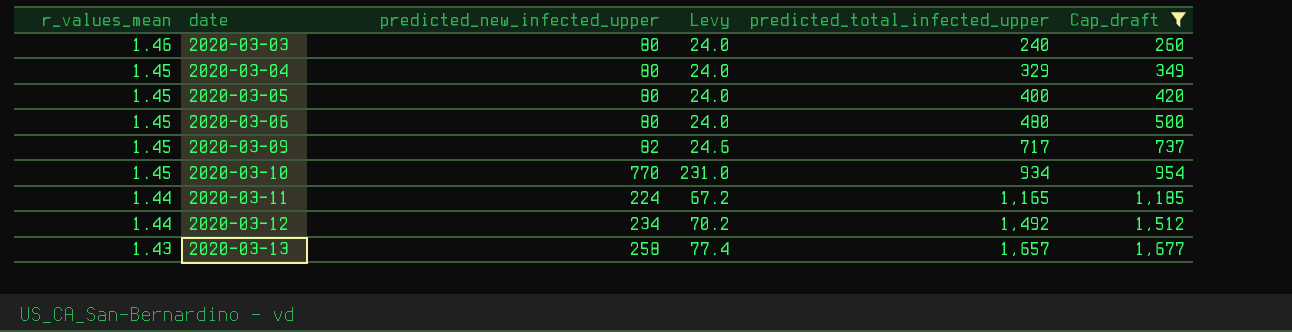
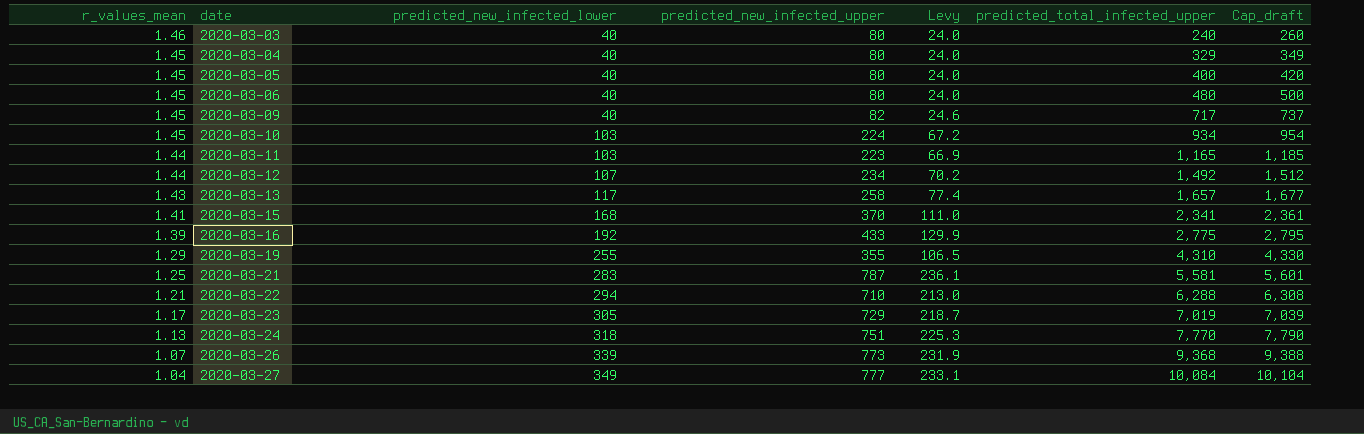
filter: Cap_draft <= 1,677 -> none
column predicted_new_infected_lower | position: none -> 3
2020-03-10 | predicted_new_infected_upper: 770 -> 224
2020-03-10 | Levy: 231.0 -> 67.2
2020-03-11 | predicted_new_infected_upper: 224 -> 223
2020-03-11 | Levy: 67.2 -> 66.9

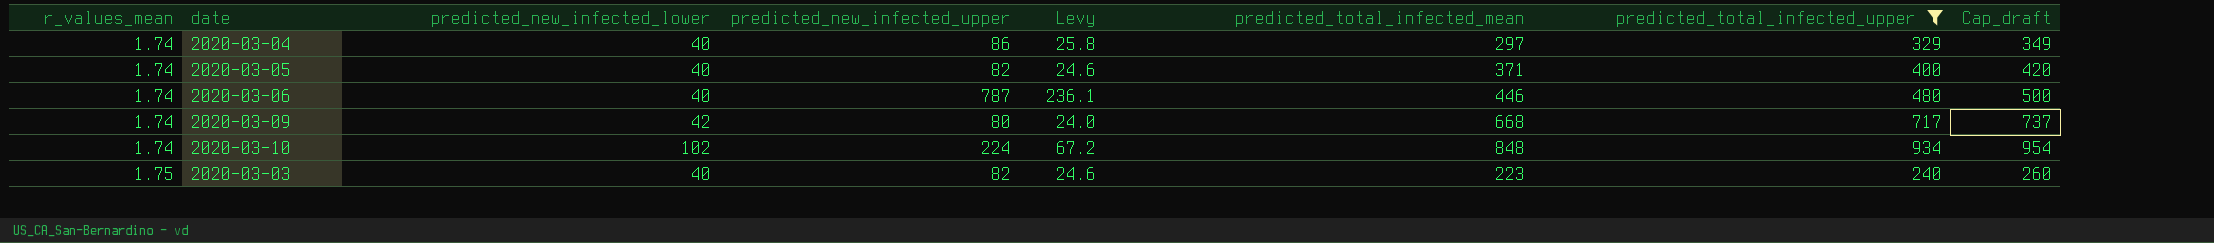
filter: none -> predicted_total_infected_upper <= 934
row order: r_values_mean descending -> r_values_mean ascending
column predicted_total_infected_mean | position: none -> 6
2020-03-04 | r_values_mean: 1.45 -> 1.74
2020-03-04 | predicted_new_infected_upper: 80 -> 86
2020-03-04 | Levy: 24.0 -> 25.8
2020-03-05 | r_values_mean: 1.45 -> 1.74
2020-03-05 | predicted_new_infected_upper: 80 -> 82
2020-03-05 | Levy: 24.0 -> 24.6
2020-03-06 | r_values_mean: 1.45 -> 1.74
2020-03-06 | predicted_new_infected_upper: 80 -> 787
2020-03-06 | Levy: 24.0 -> 236.1
2020-03-09 | r_values_mean: 1.45 -> 1.74
2020-03-09 | predicted_new_infected_lower: 40 -> 42
2020-03-09 | predicted_new_infected_upper: 82 -> 80
2020-03-09 | Levy: 24.6 -> 24.0
2020-03-10 | r_values_mean: 1.45 -> 1.74
2020-03-10 | predicted_new_infected_lower: 103 -> 102
2020-03-03 | r_values_mean: 1.46 -> 1.75
2020-03-03 | predicted_new_infected_upper: 80 -> 82
2020-03-03 | Levy: 24.0 -> 24.6

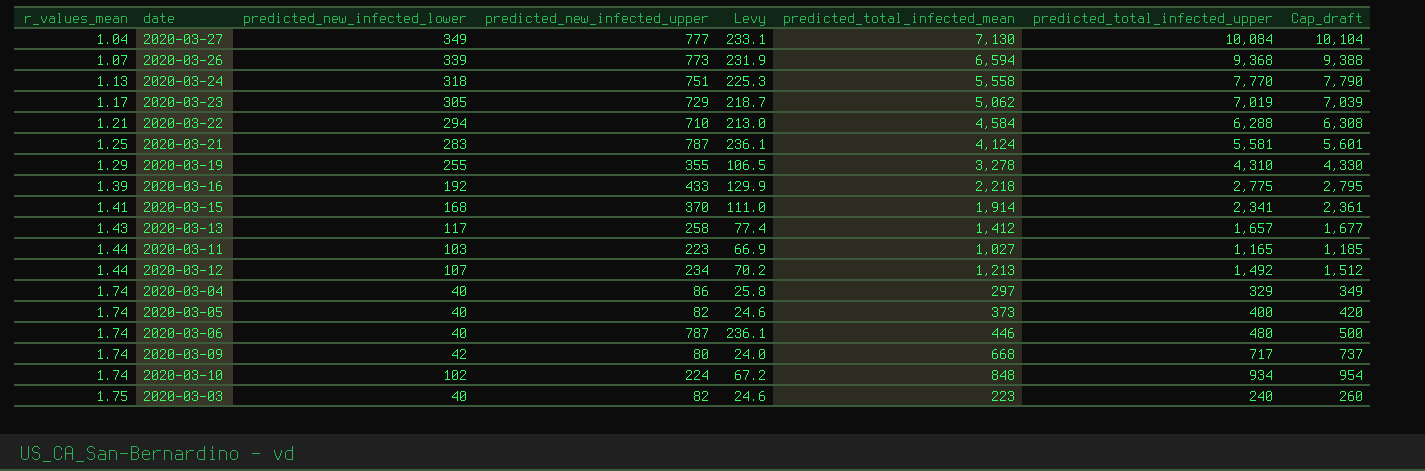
filter: predicted_total_infected_upper <= 934 -> none
2020-03-05 | predicted_total_infected_mean: 371 -> 373

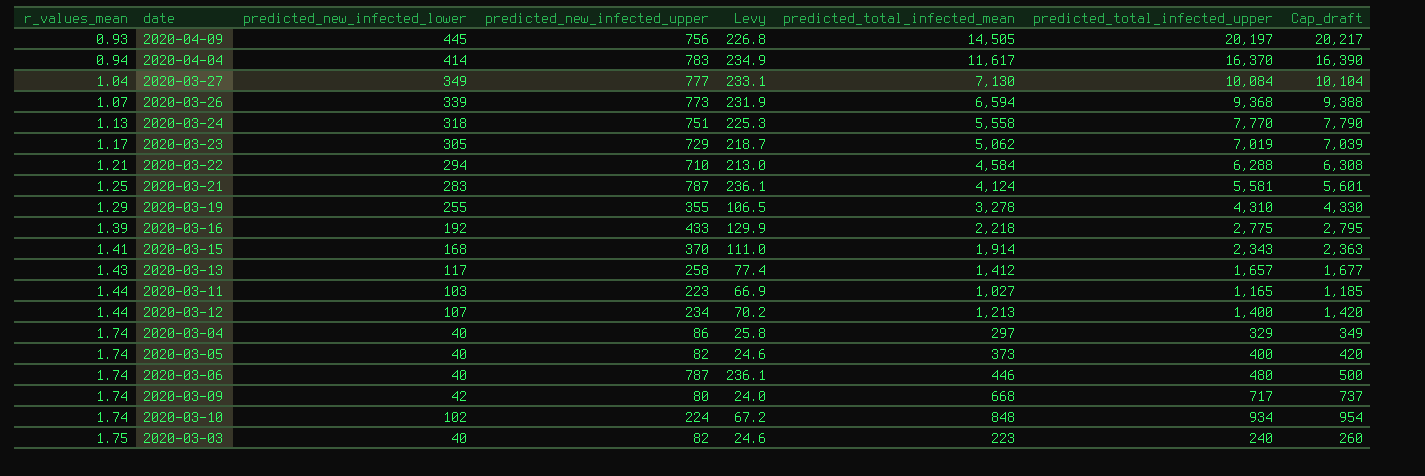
row 2020-04-09: none -> 0.93 | 445 | 756 | 226.8 | 14,505 | 20,197 | 20,217
row 2020-04-04: none -> 0.94 | 414 | 783 | 234.9 | 11,617 | 16,370 | 16,390
2020-03-15 | predicted_total_infected_upper: 2,341 -> 2,343
2020-03-15 | Cap_draft: 2,361 -> 2,363
2020-03-12 | predicted_total_infected_upper: 1,492 -> 1,400
2020-03-12 | Cap_draft: 1,512 -> 1,420

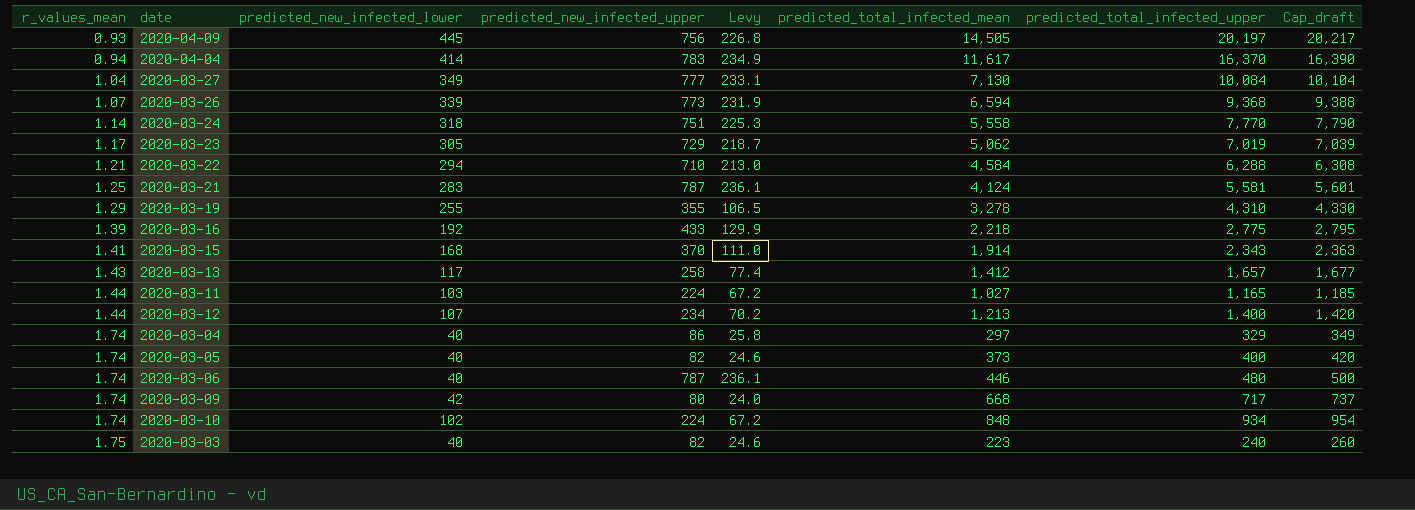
2020-03-24 | r_values_mean: 1.13 -> 1.14
2020-03-11 | predicted_new_infected_upper: 223 -> 224
2020-03-11 | Levy: 66.9 -> 67.2

